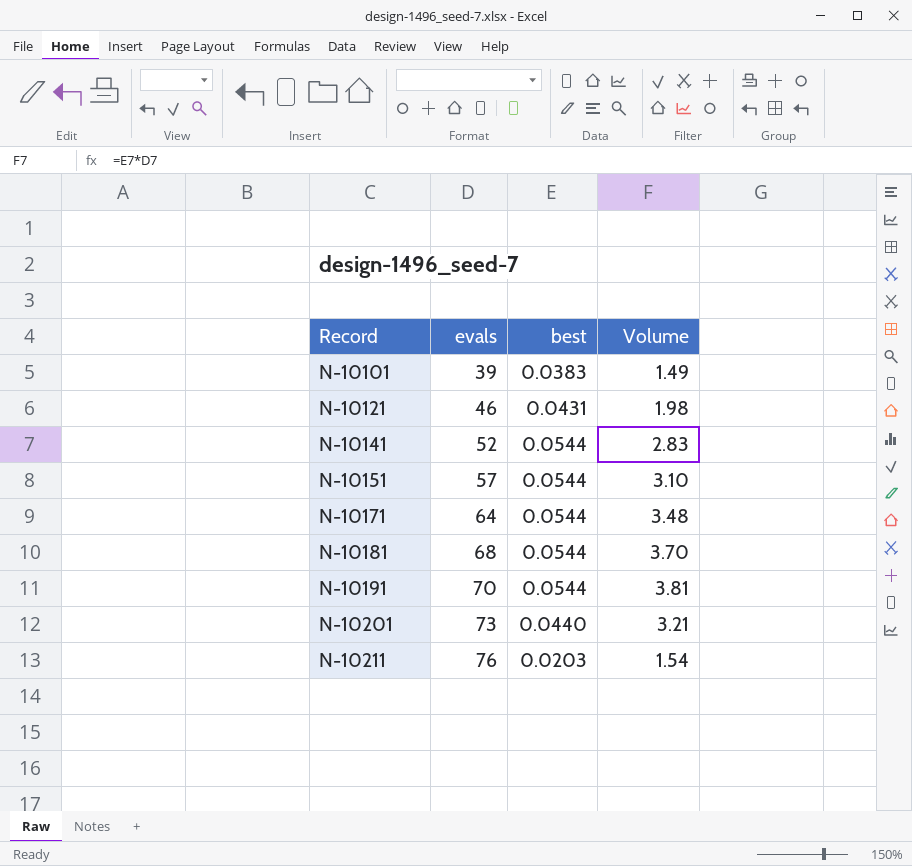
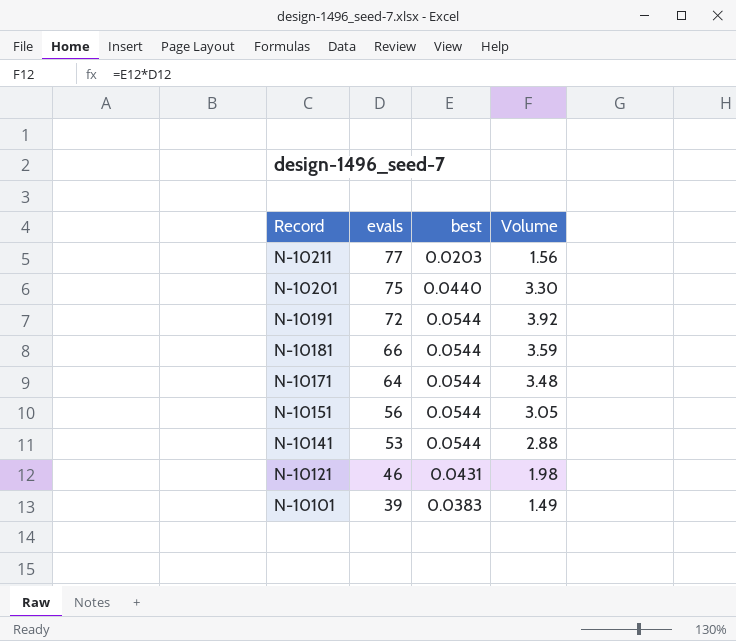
row order: Record ascending -> Record descending
N-10211 | evals: 76 -> 77
N-10211 | Volume: 1.54 -> 1.56
N-10201 | evals: 73 -> 75
N-10201 | Volume: 3.21 -> 3.30
N-10191 | evals: 70 -> 72
N-10191 | Volume: 3.81 -> 3.92
N-10181 | evals: 68 -> 66
N-10181 | Volume: 3.70 -> 3.59
N-10151 | evals: 57 -> 56
N-10151 | Volume: 3.10 -> 3.05
N-10141 | evals: 52 -> 53
N-10141 | Volume: 2.83 -> 2.88

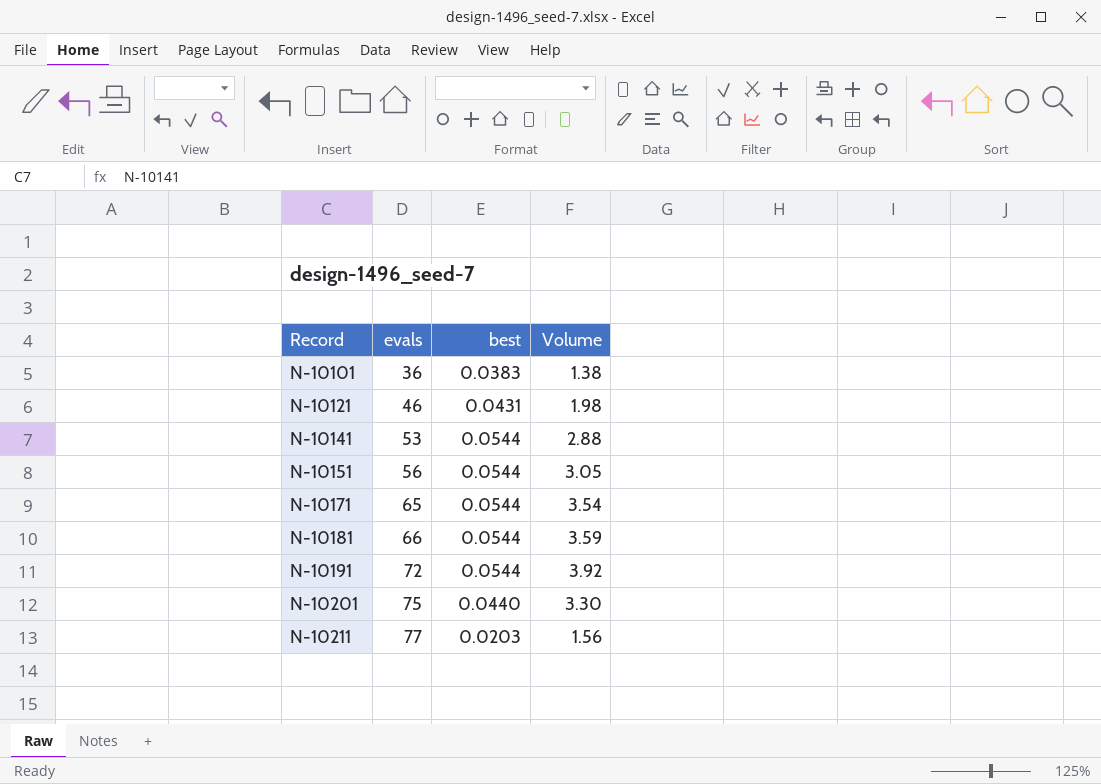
row order: Record descending -> Record ascending
N-10101 | evals: 39 -> 36
N-10101 | Volume: 1.49 -> 1.38
N-10171 | evals: 64 -> 65
N-10171 | Volume: 3.48 -> 3.54

